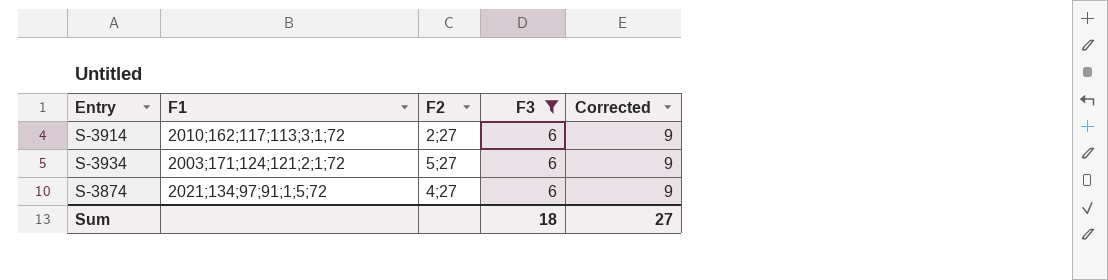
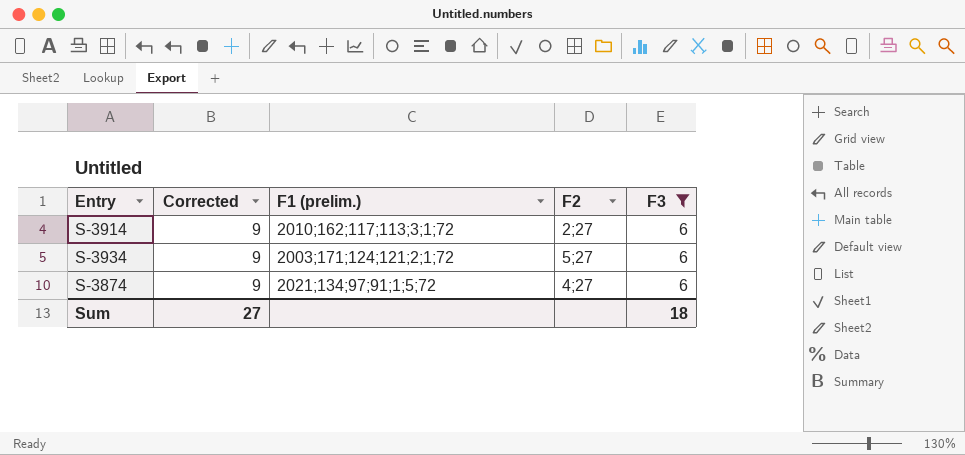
column Corrected | position: 5 -> 2
column name: F1 -> F1 (prelim.)

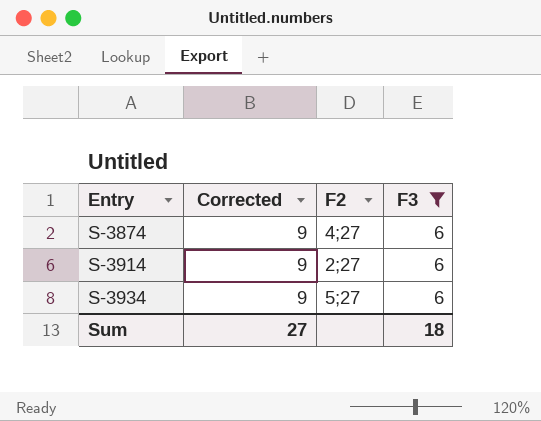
row order: none -> Entry ascending
column F1 (prelim.) | position: 3 -> none

